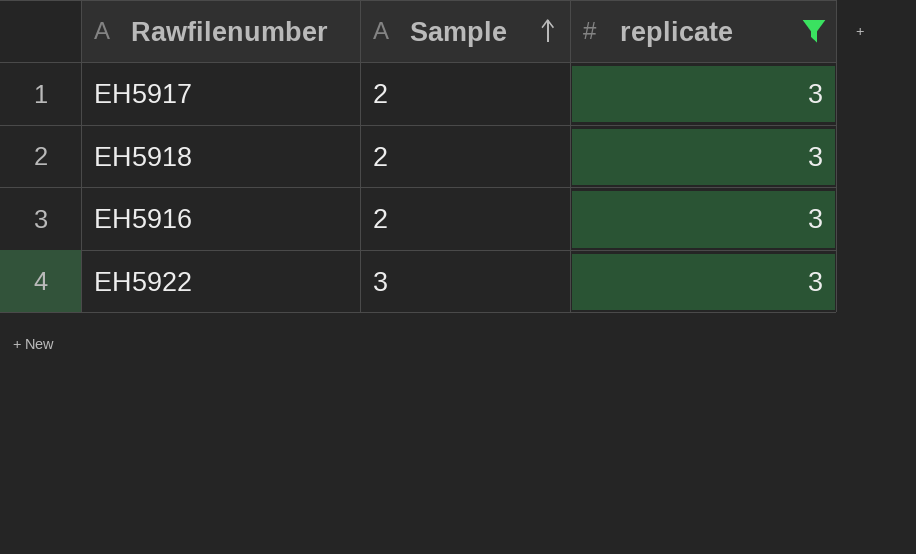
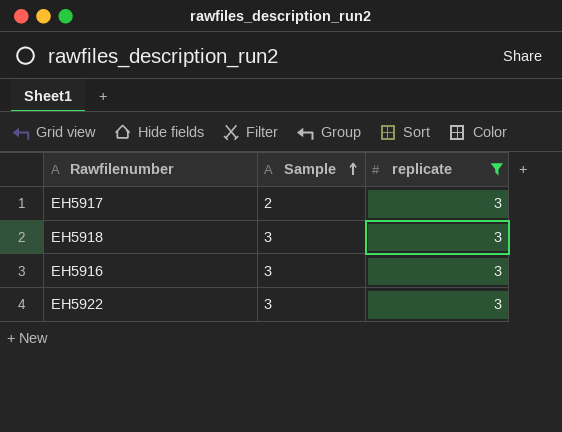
EH5918 | Sample: 2 -> 3
EH5916 | Sample: 2 -> 3

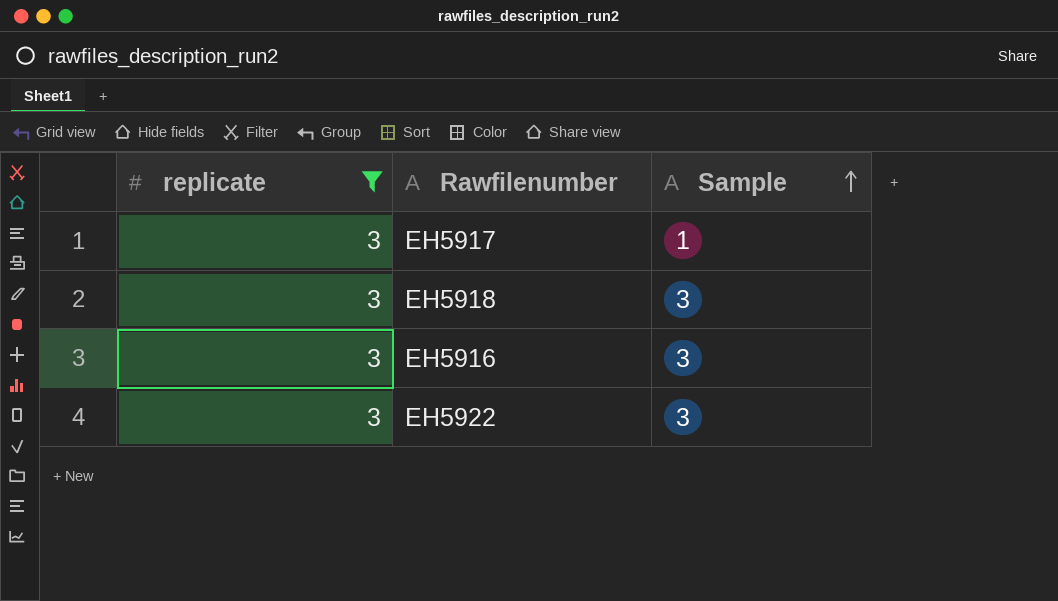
column replicate | position: 3 -> 1
EH5917 | Sample: 2 -> 1

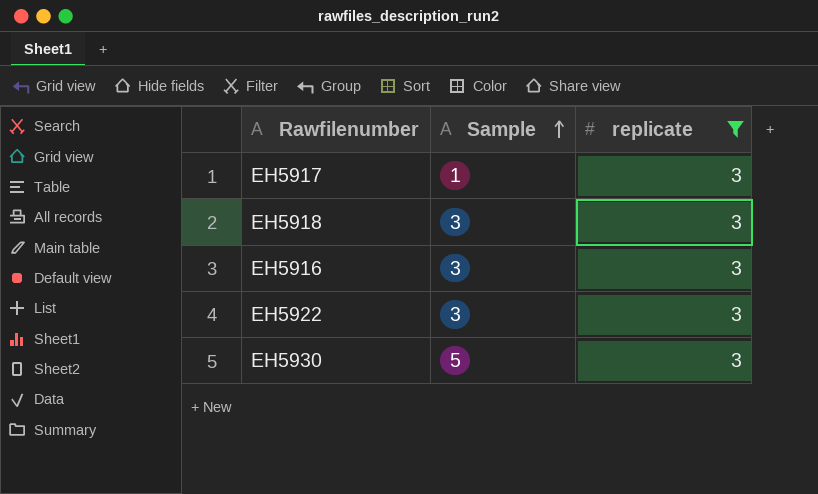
column replicate | position: 1 -> 3
row EH5930: none -> 5 | 3

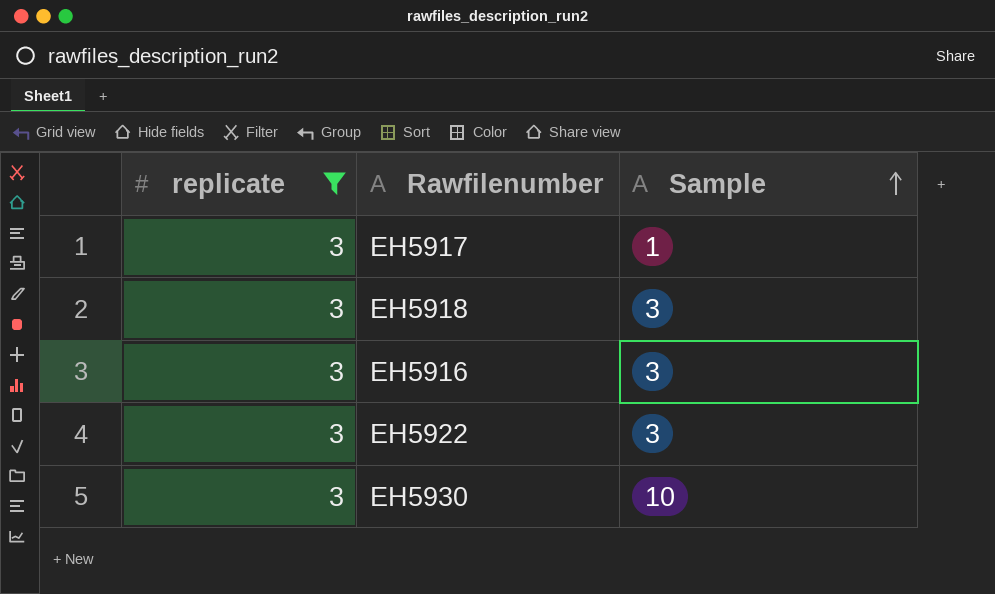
column replicate | position: 3 -> 1
EH5930 | Sample: 5 -> 10

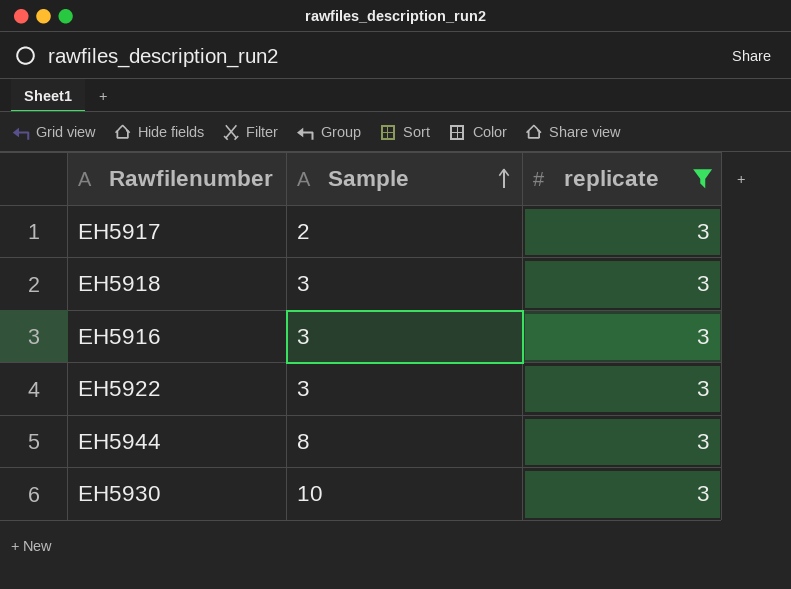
column replicate | position: 1 -> 3
EH5917 | Sample: 1 -> 2
row EH5944: none -> 8 | 3

